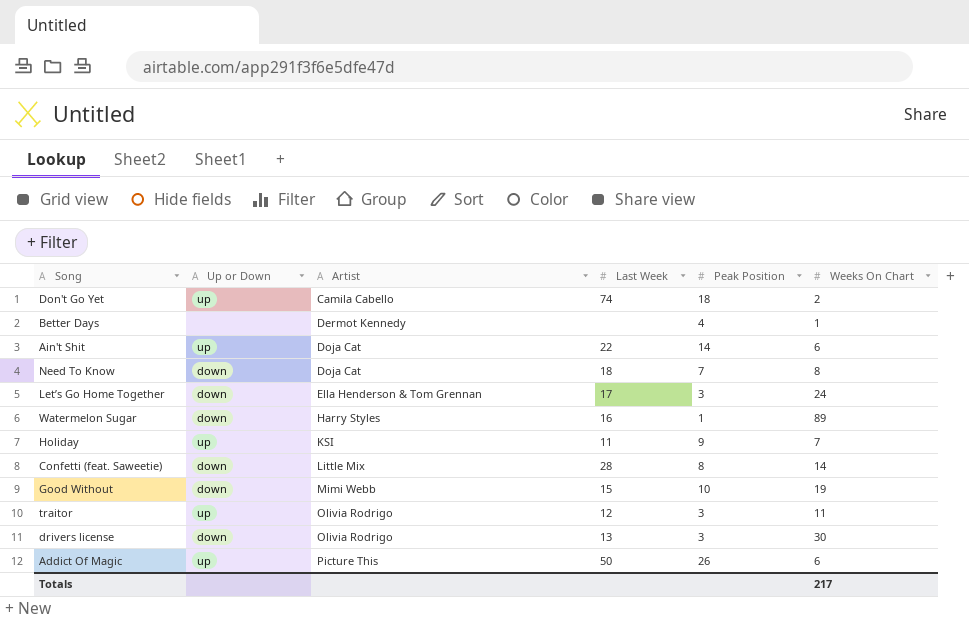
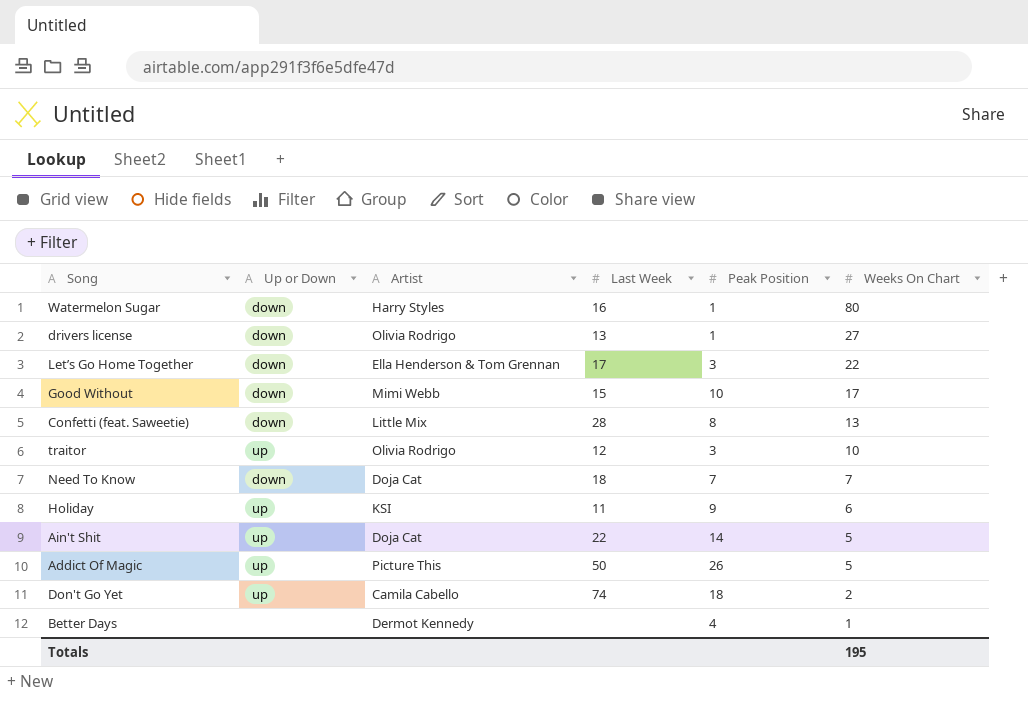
row order: Artist ascending -> Weeks On Chart descending
Watermelon Sugar | Weeks On Chart: 89 -> 80
drivers license | Peak Position: 3 -> 1
drivers license | Weeks On Chart: 30 -> 27
Let’s Go Home Together | Weeks On Chart: 24 -> 22
Good Without | Weeks On Chart: 19 -> 17
Confetti (feat. Saweetie) | Weeks On Chart: 14 -> 13
traitor | Weeks On Chart: 11 -> 10
Need To Know | Weeks On Chart: 8 -> 7
Holiday | Weeks On Chart: 7 -> 6
Ain't Shit | Weeks On Chart: 6 -> 5
Addict Of Magic | Weeks On Chart: 6 -> 5
Totals | Weeks On Chart: 217 -> 195

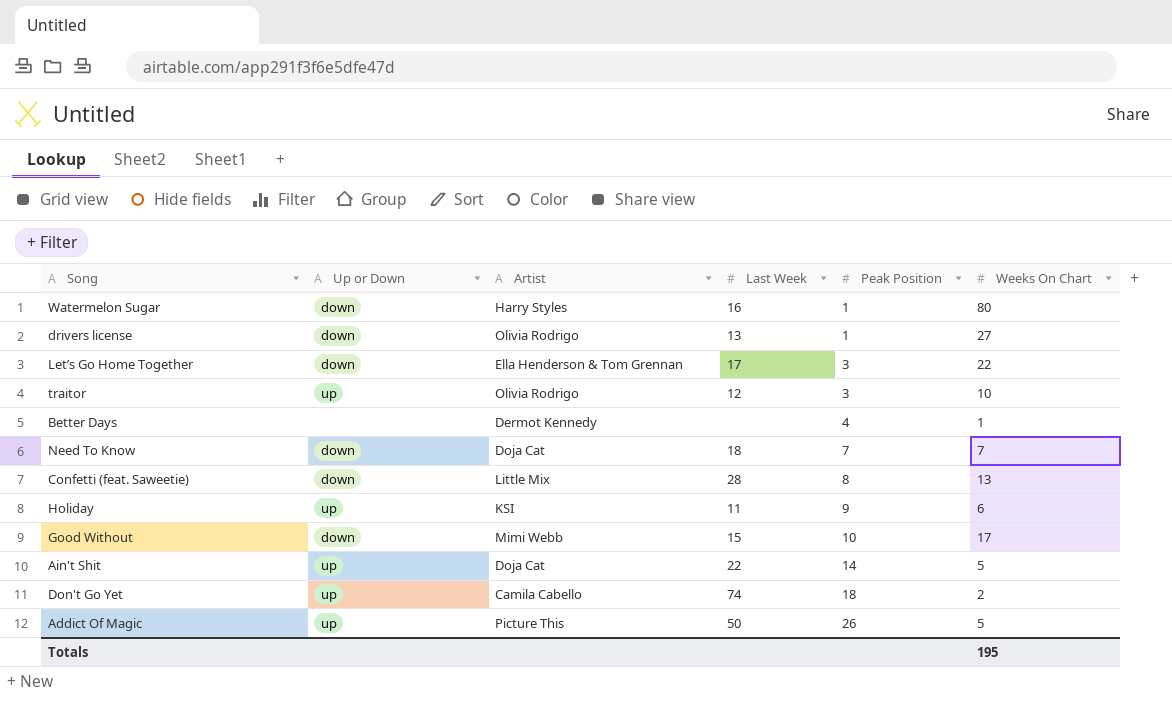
row order: Weeks On Chart descending -> Peak Position ascending

